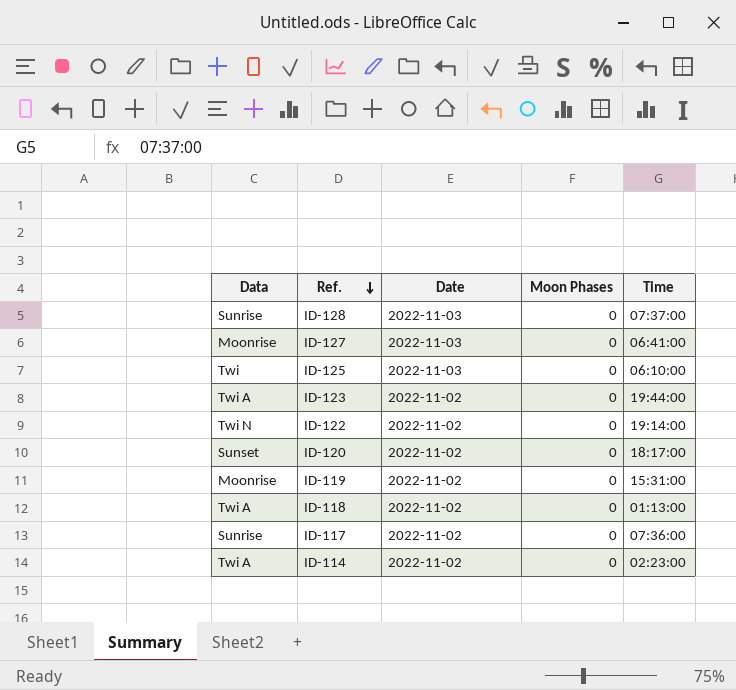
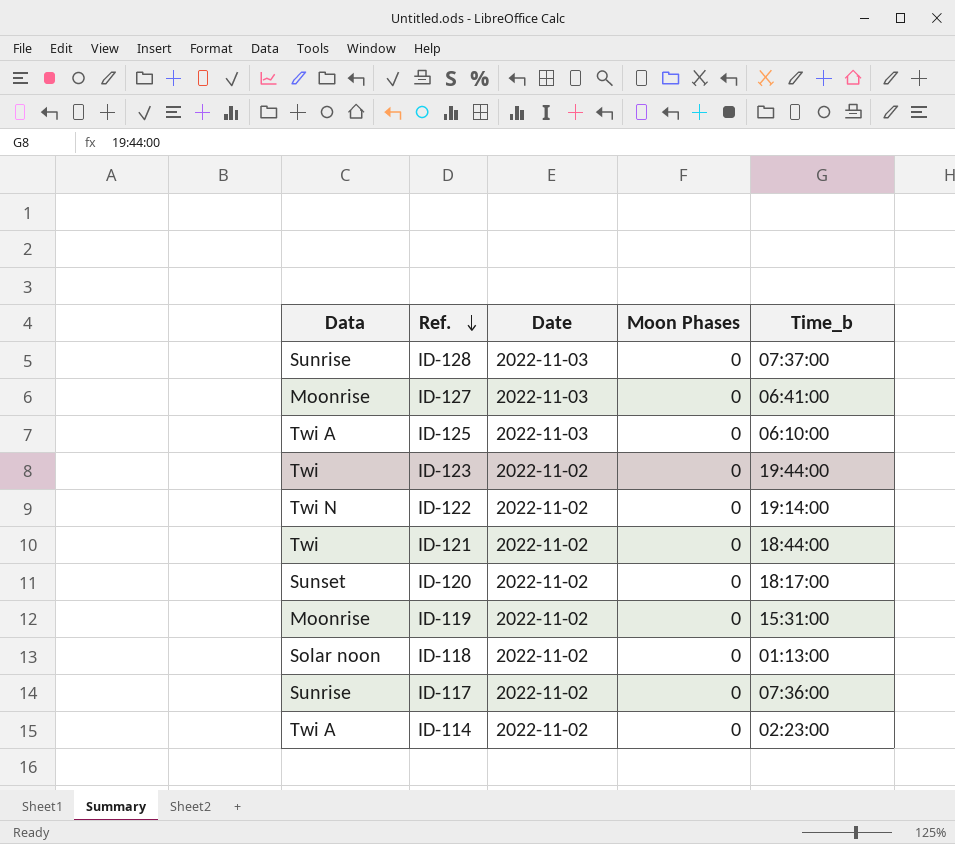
column name: Time -> Time_b
ID-125 | Data: Twi -> Twi A
ID-123 | Data: Twi A -> Twi
row ID-121: none -> Twi | 2022-11-02 | 0 | 18:44:00
ID-118 | Data: Twi A -> Solar noon

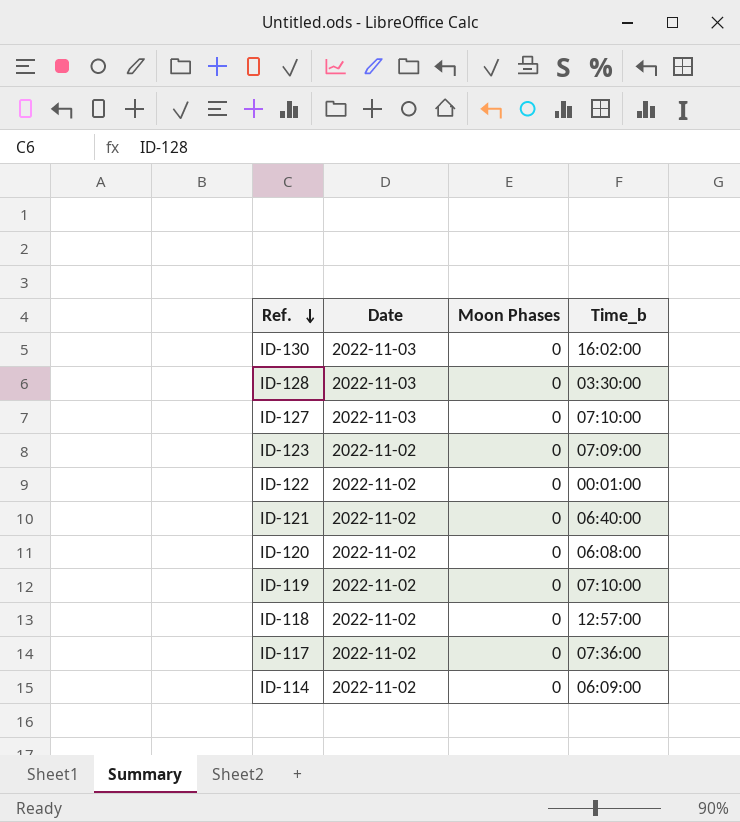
column Data | position: 1 -> none
row ID-125: Twi A | 2022-11-03 | 0 | 06:10:00 -> none
row ID-130: none -> 2022-11-03 | 0 | 16:02:00
ID-128 | Time_b: 07:37:00 -> 03:30:00
ID-127 | Time_b: 06:41:00 -> 07:10:00
ID-123 | Time_b: 19:44:00 -> 07:09:00
ID-122 | Time_b: 19:14:00 -> 00:01:00
ID-121 | Time_b: 18:44:00 -> 06:40:00
ID-120 | Time_b: 18:17:00 -> 06:08:00
ID-119 | Time_b: 15:31:00 -> 07:10:00
ID-118 | Time_b: 01:13:00 -> 12:57:00
ID-114 | Time_b: 02:23:00 -> 06:09:00

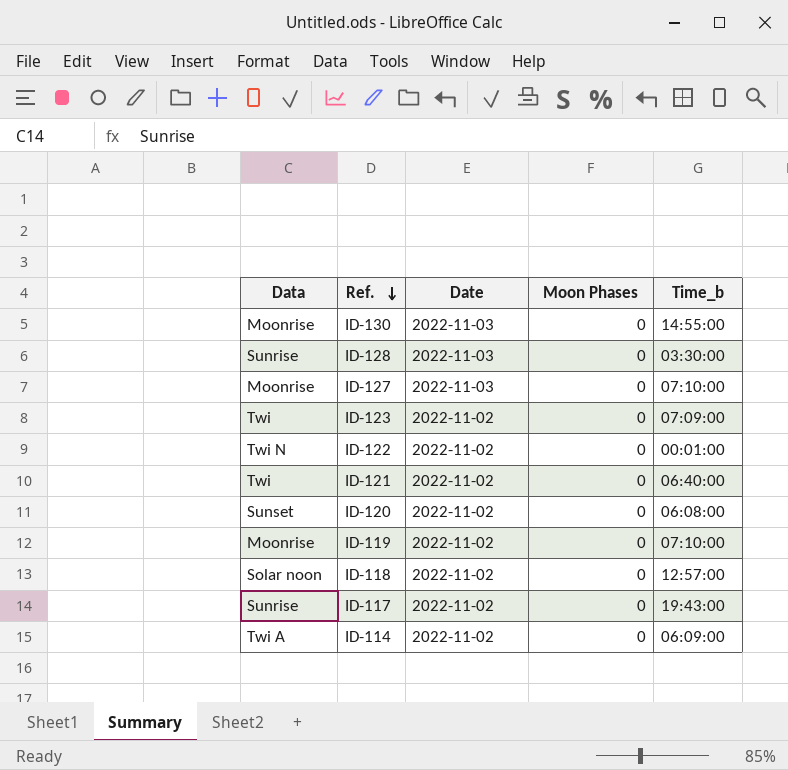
column Data | position: none -> 1
ID-130 | Time_b: 16:02:00 -> 14:55:00
ID-117 | Time_b: 07:36:00 -> 19:43:00

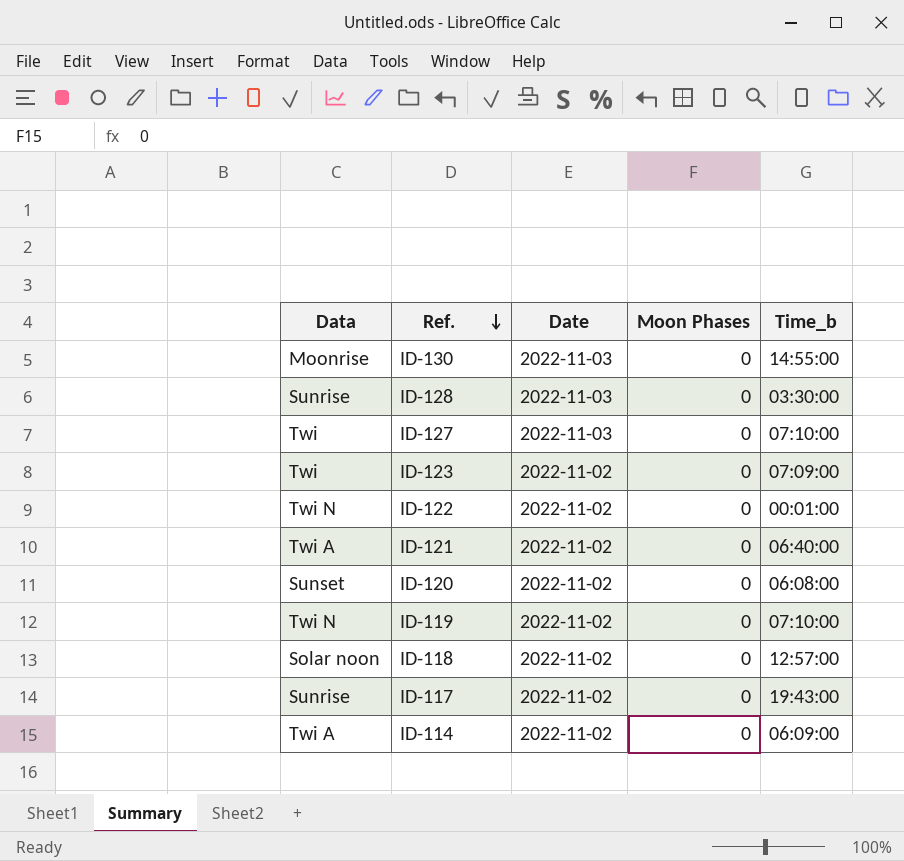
ID-127 | Data: Moonrise -> Twi
ID-121 | Data: Twi -> Twi A
ID-119 | Data: Moonrise -> Twi N

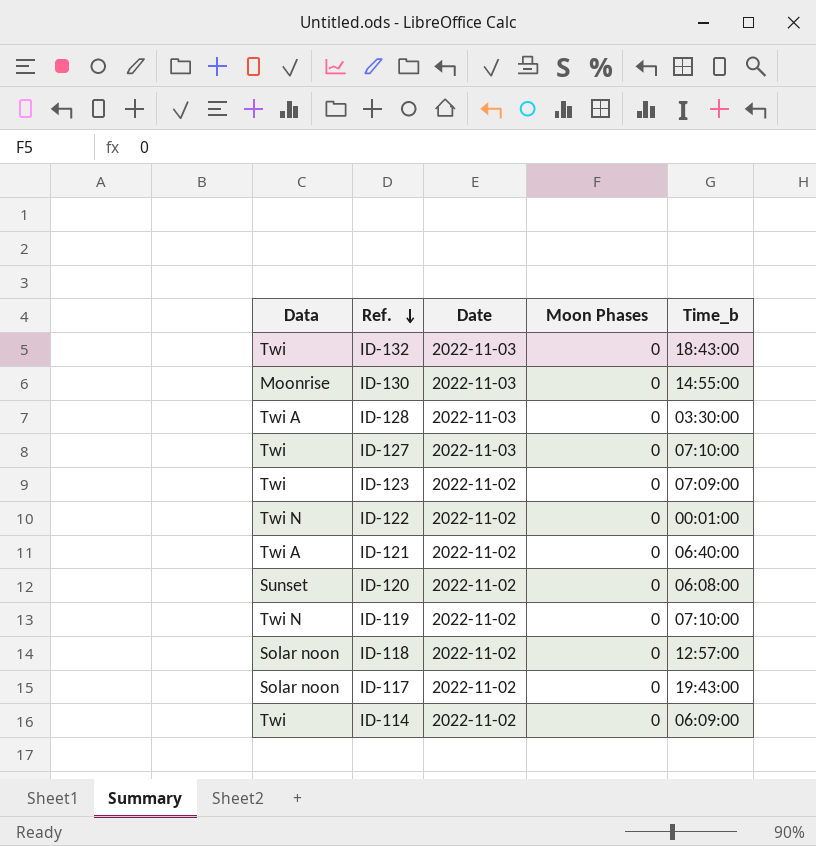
row ID-132: none -> Twi | 2022-11-03 | 0 | 18:43:00
ID-128 | Data: Sunrise -> Twi A
ID-117 | Data: Sunrise -> Solar noon
ID-114 | Data: Twi A -> Twi

